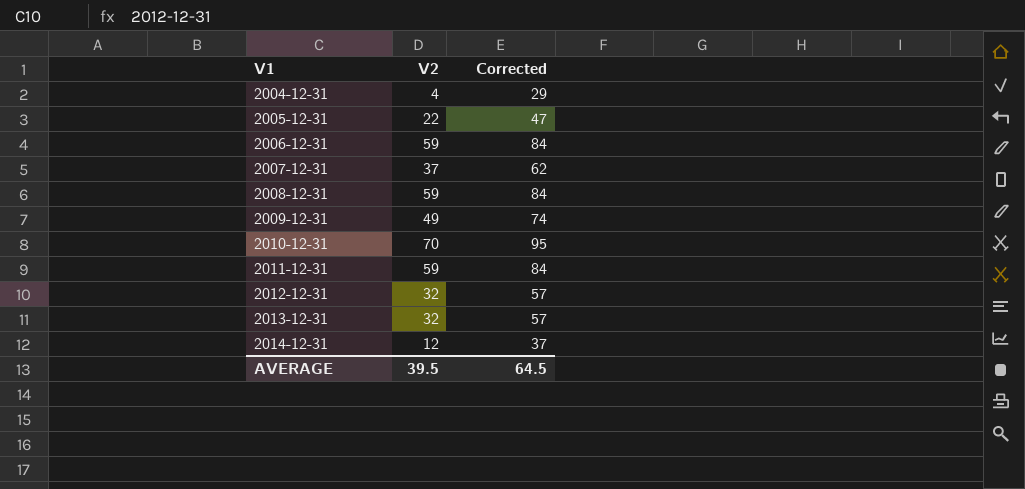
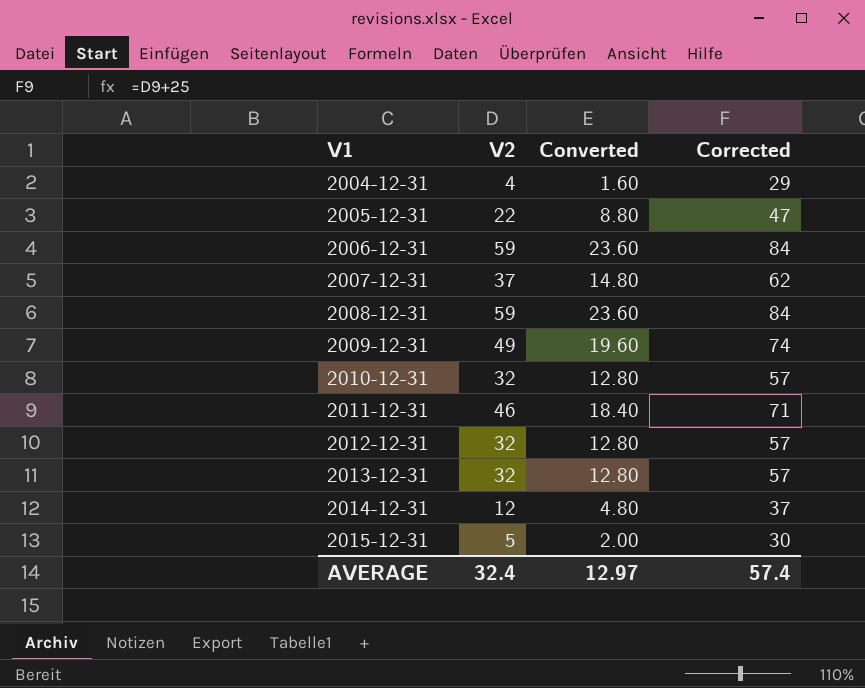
column Converted | formula: none -> [V2] * 0.4
2010-12-31 | V2: 70 -> 32
2010-12-31 | Corrected: 95 -> 57
2011-12-31 | V2: 59 -> 46
2011-12-31 | Corrected: 84 -> 71
row 2015-12-31: none -> 5 | 2.00 | 30
AVERAGE | V2: 39.5 -> 32.4
AVERAGE | Corrected: 64.5 -> 57.4

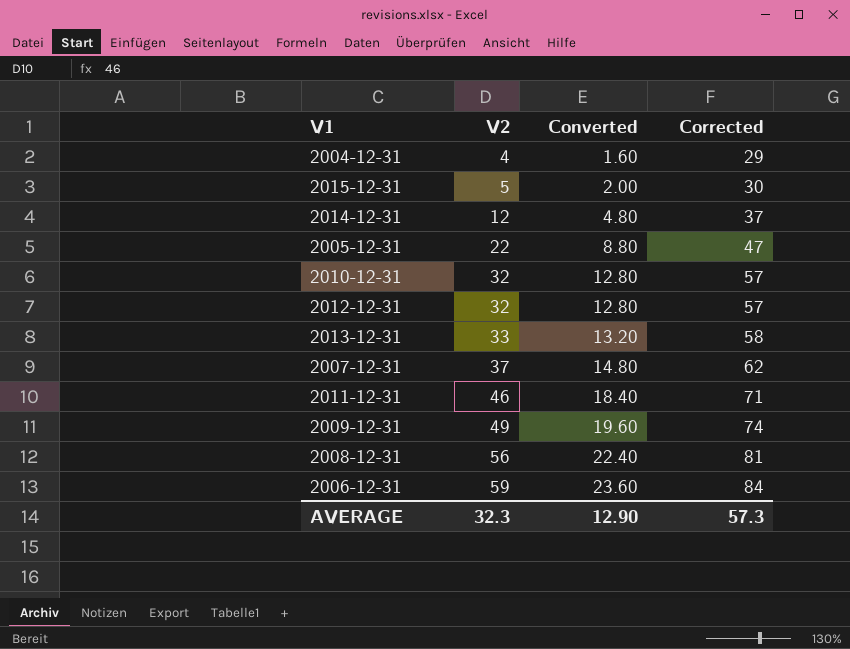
row order: V1 ascending -> V2 ascending
2013-12-31 | V2: 32 -> 33
2013-12-31 | Converted: 12.80 -> 13.20
2013-12-31 | Corrected: 57 -> 58
2008-12-31 | V2: 59 -> 56
2008-12-31 | Converted: 23.60 -> 22.40
2008-12-31 | Corrected: 84 -> 81
AVERAGE | V2: 32.4 -> 32.3
AVERAGE | Converted: 12.97 -> 12.90
AVERAGE | Corrected: 57.4 -> 57.3

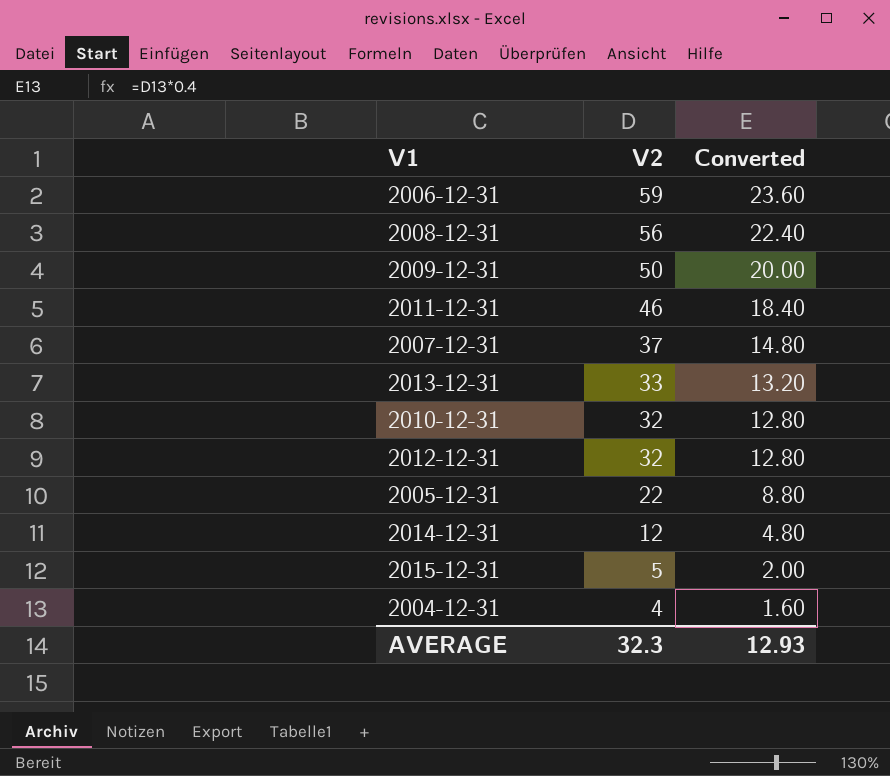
row order: V2 ascending -> V2 descending
column Corrected | formula: [V2] + 25 -> none
2009-12-31 | V2: 49 -> 50
2009-12-31 | Converted: 19.60 -> 20.00
AVERAGE | Converted: 12.90 -> 12.93

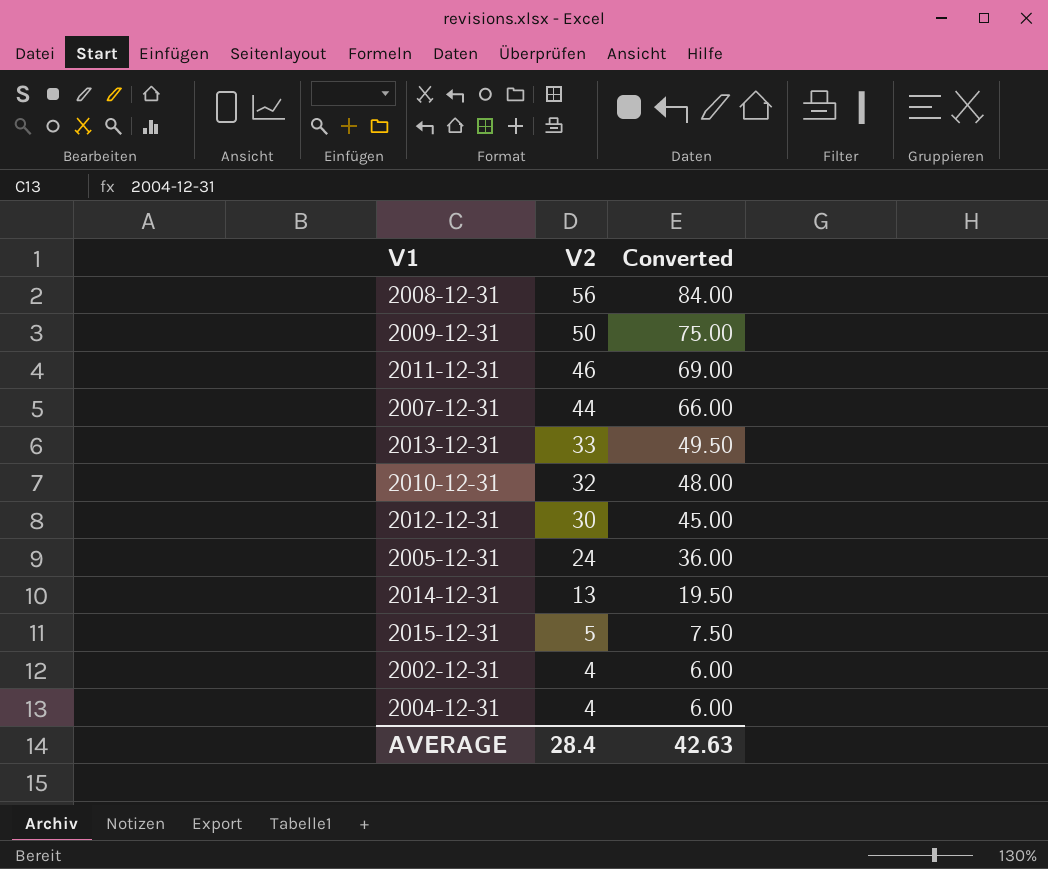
column Converted | formula: [V2] * 0.4 -> [V2] * 1.5
row 2006-12-31: 59 | 23.60 -> none
2007-12-31 | V2: 37 -> 44
2012-12-31 | V2: 32 -> 30
2005-12-31 | V2: 22 -> 24
2014-12-31 | V2: 12 -> 13
row 2002-12-31: none -> 4 | 6.00
AVERAGE | V2: 32.3 -> 28.4
AVERAGE | Converted: 12.93 -> 42.63

